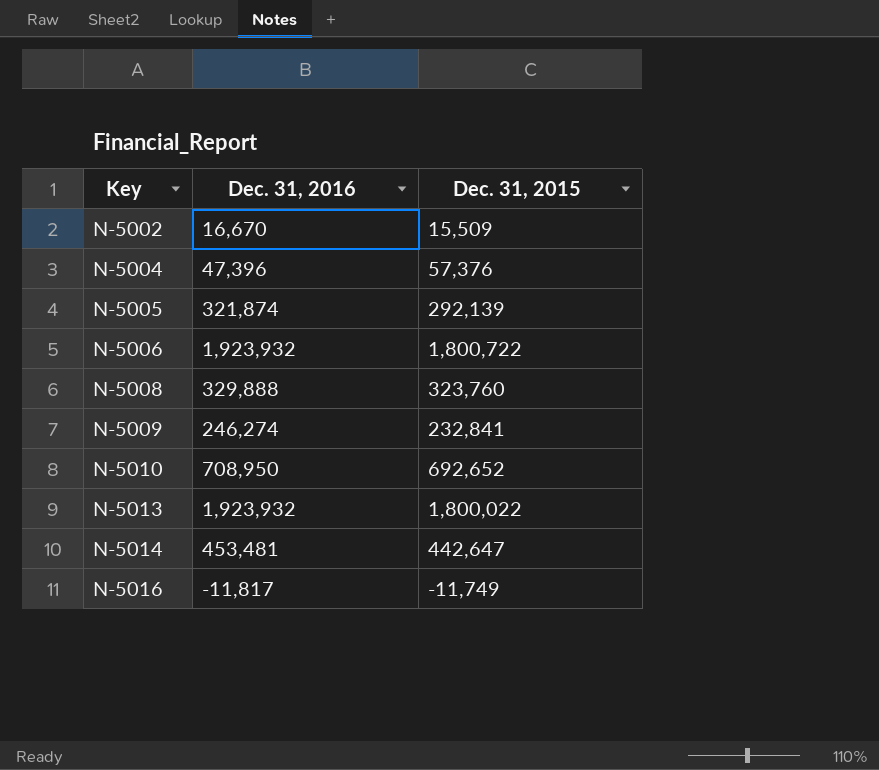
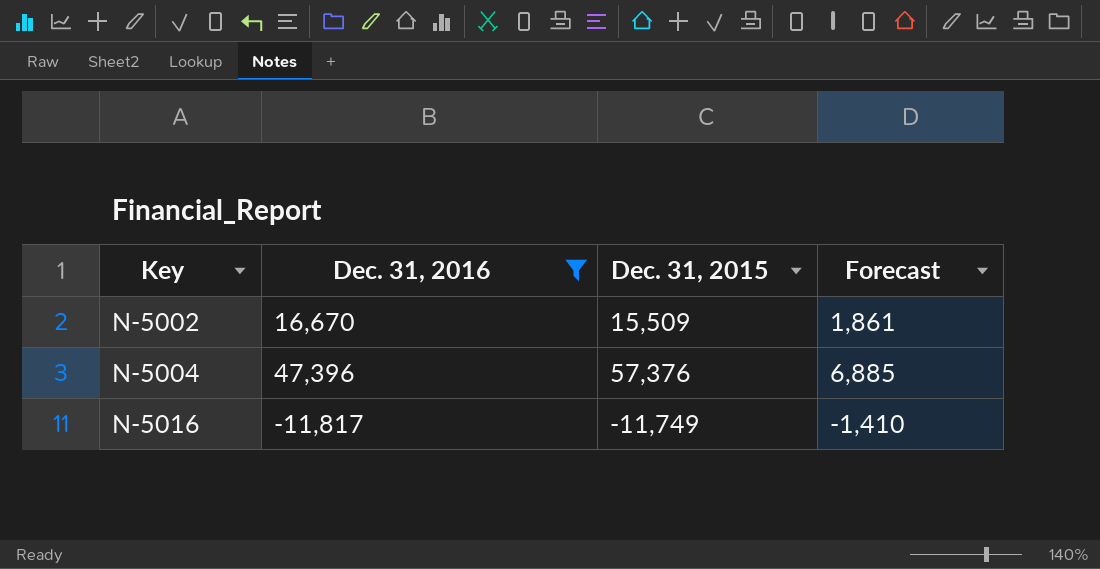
filter: none -> Dec. 31, 2016 <= 47,396
column Forecast | formula: none -> [Dec. 31, 2015] * 0.12

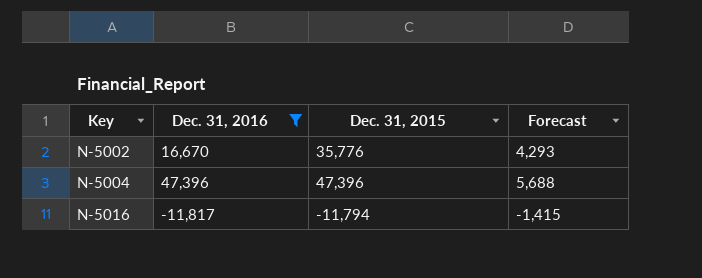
N-5002 | Dec. 31, 2015: 15,509 -> 35,776
N-5002 | Forecast: 1,861 -> 4,293
N-5004 | Dec. 31, 2015: 57,376 -> 47,396
N-5004 | Forecast: 6,885 -> 5,688
N-5016 | Dec. 31, 2015: -11,749 -> -11,794
N-5016 | Forecast: -1,410 -> -1,415

